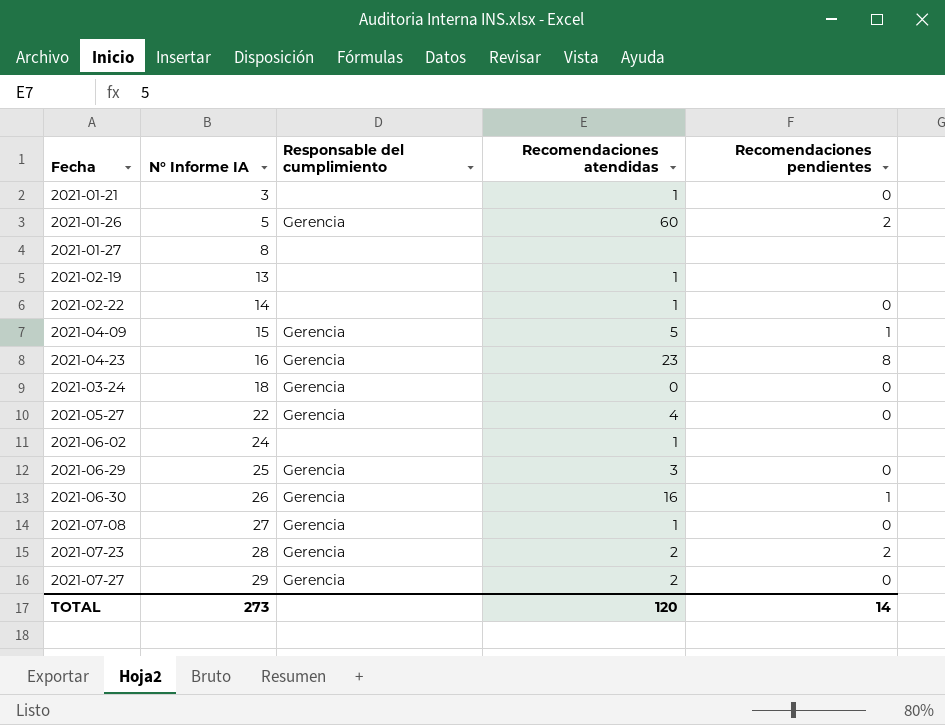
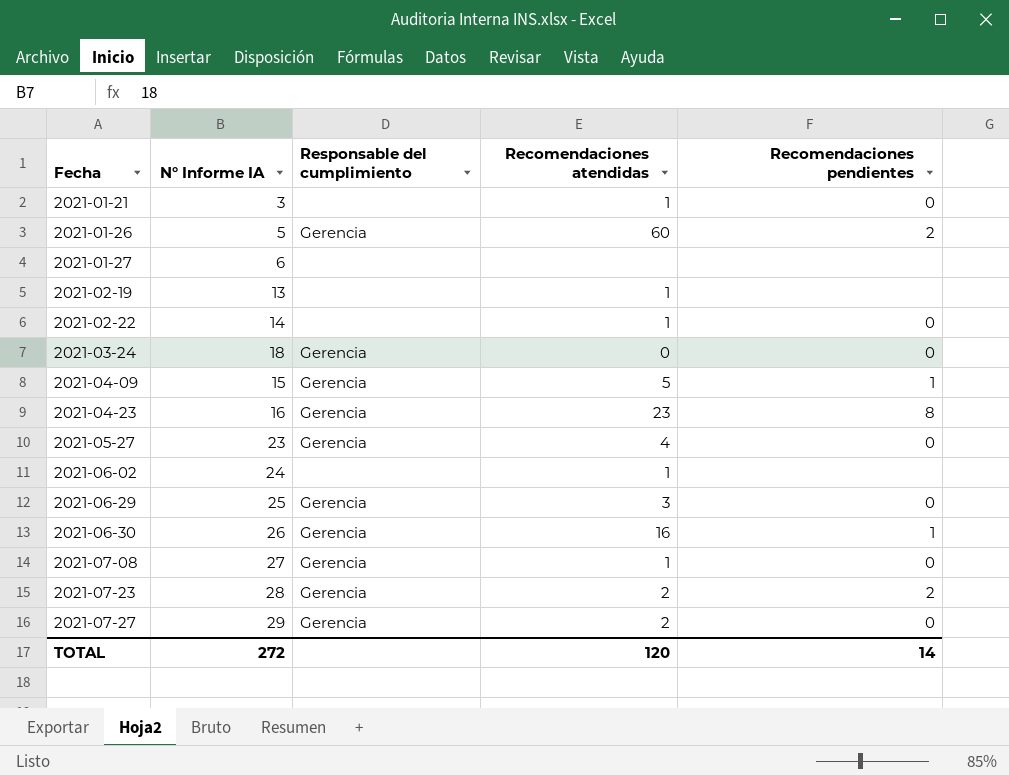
row order: N° Informe IA ascending -> Fecha ascending
2021-01-27 | N° Informe IA: 8 -> 6
2021-05-27 | N° Informe IA: 22 -> 23
TOTAL | N° Informe IA: 273 -> 272

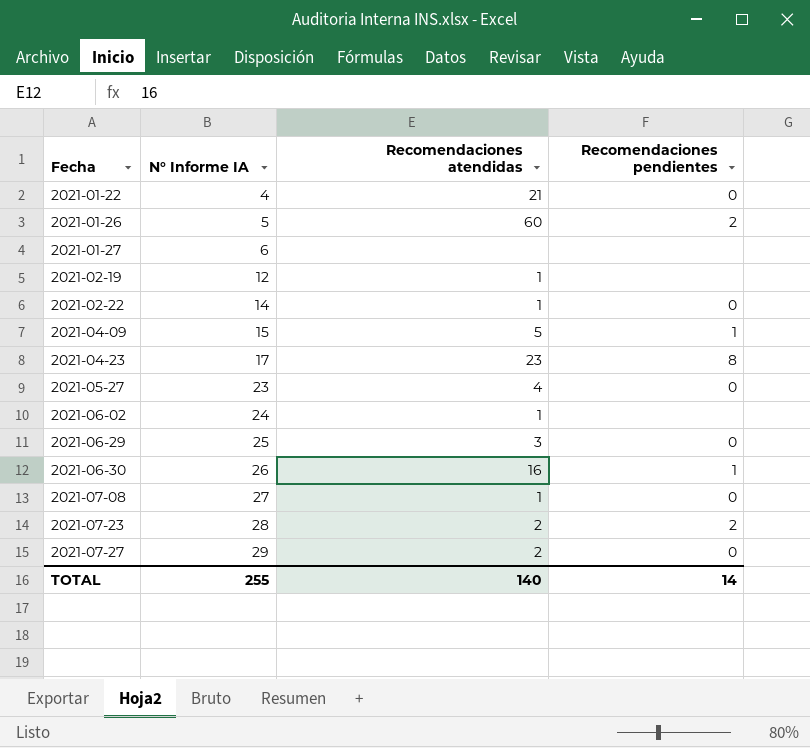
column Responsable del cumplimiento | position: 3 -> none
row 2021-01-21: 3 | none | 1 | 0 -> none
row 2021-03-24: 18 | Gerencia | 0 | 0 -> none
row 2021-01-22: none -> 4 | 21 | 0
2021-02-19 | N° Informe IA: 13 -> 12
2021-04-23 | N° Informe IA: 16 -> 17
TOTAL | N° Informe IA: 272 -> 255
TOTAL | Recomendaciones atendidas: 120 -> 140

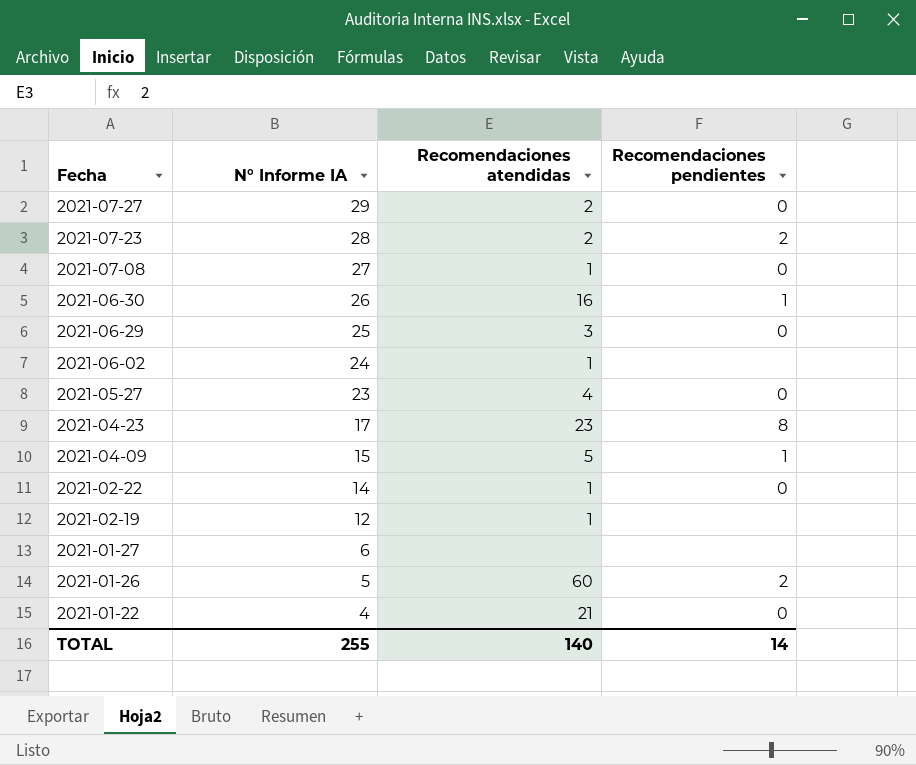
row order: Fecha ascending -> Fecha descending

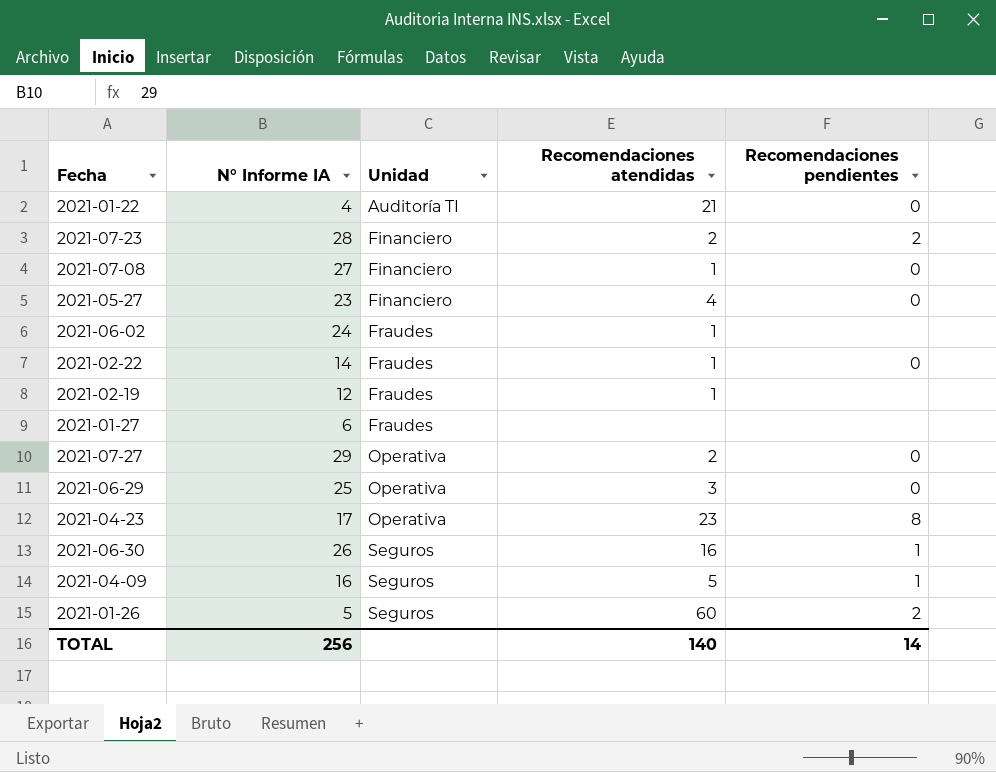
row order: Fecha descending -> Unidad ascending
column Unidad | position: none -> 3
2021-04-09 | N° Informe IA: 15 -> 16
TOTAL | N° Informe IA: 255 -> 256

